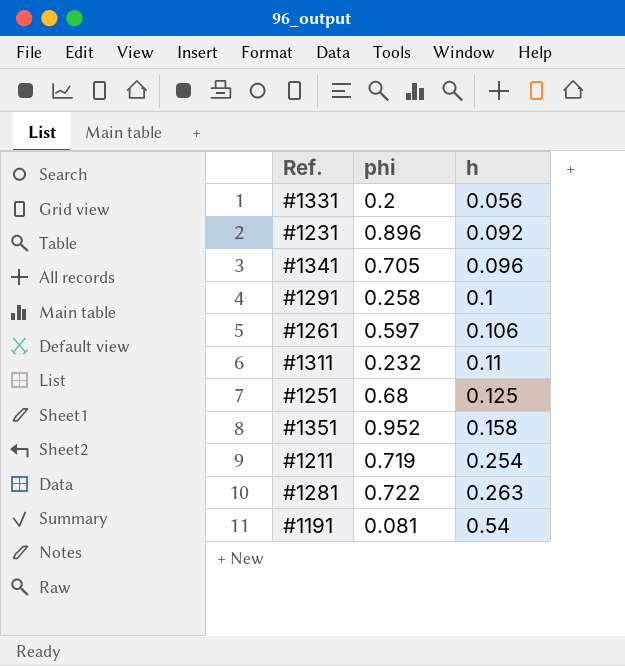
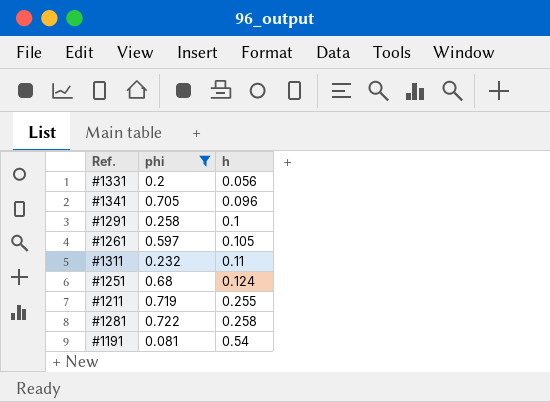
filter: none -> phi <= 0.722
#1261 | h: 0.106 -> 0.105
#1251 | h: 0.125 -> 0.124
#1211 | h: 0.254 -> 0.255
#1281 | h: 0.263 -> 0.258

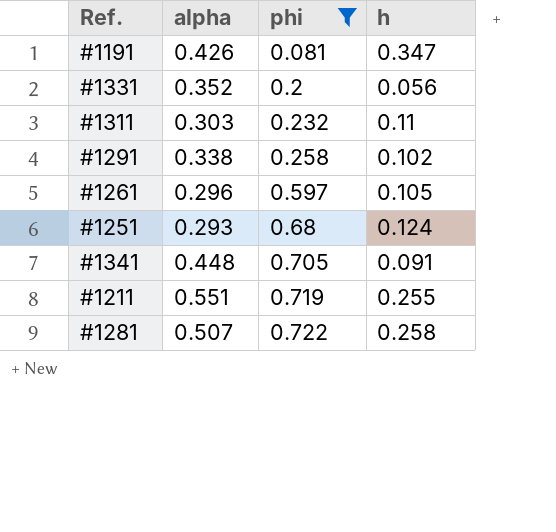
row order: h ascending -> phi ascending
column alpha | position: none -> 2
#1191 | h: 0.54 -> 0.347
#1291 | h: 0.1 -> 0.102
#1341 | h: 0.096 -> 0.091

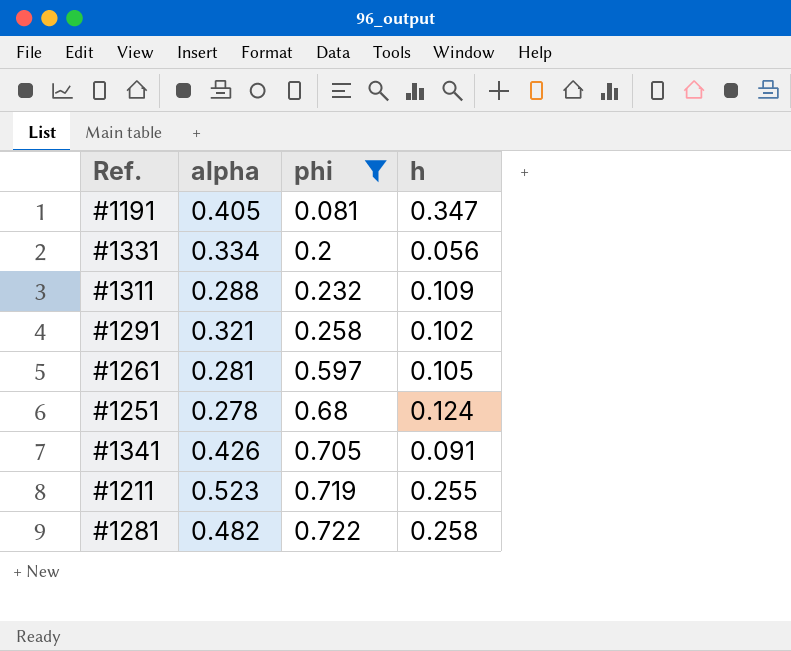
#1191 | alpha: 0.426 -> 0.405
#1331 | alpha: 0.352 -> 0.334
#1311 | alpha: 0.303 -> 0.288
#1311 | h: 0.11 -> 0.109
#1291 | alpha: 0.338 -> 0.321
#1261 | alpha: 0.296 -> 0.281
#1251 | alpha: 0.293 -> 0.278
#1341 | alpha: 0.448 -> 0.426
#1211 | alpha: 0.551 -> 0.523
#1281 | alpha: 0.507 -> 0.482

